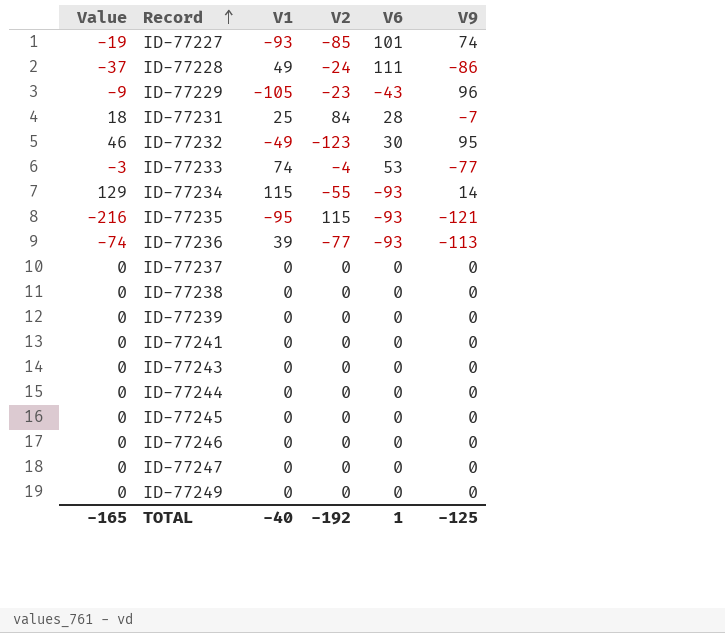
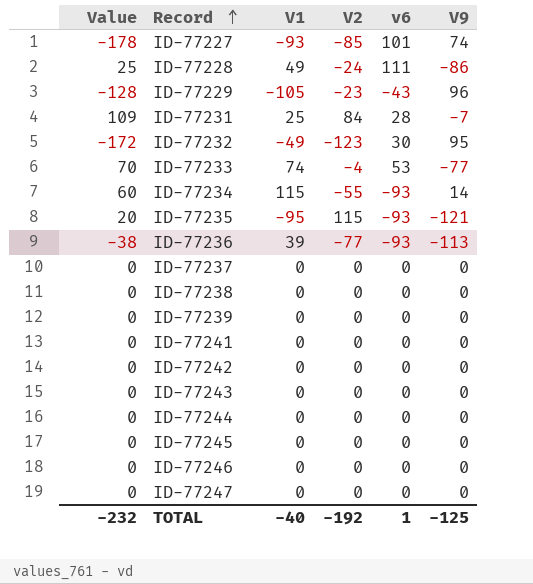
column Value | formula: [V1] + [V9] -> [V1] + [V2]
column name: V6 -> v6
row ID-77249: 0 | 0 | 0 | 0 | 0 -> none
row ID-77242: none -> 0 | 0 | 0 | 0 | 0
TOTAL | Value: -165 -> -232

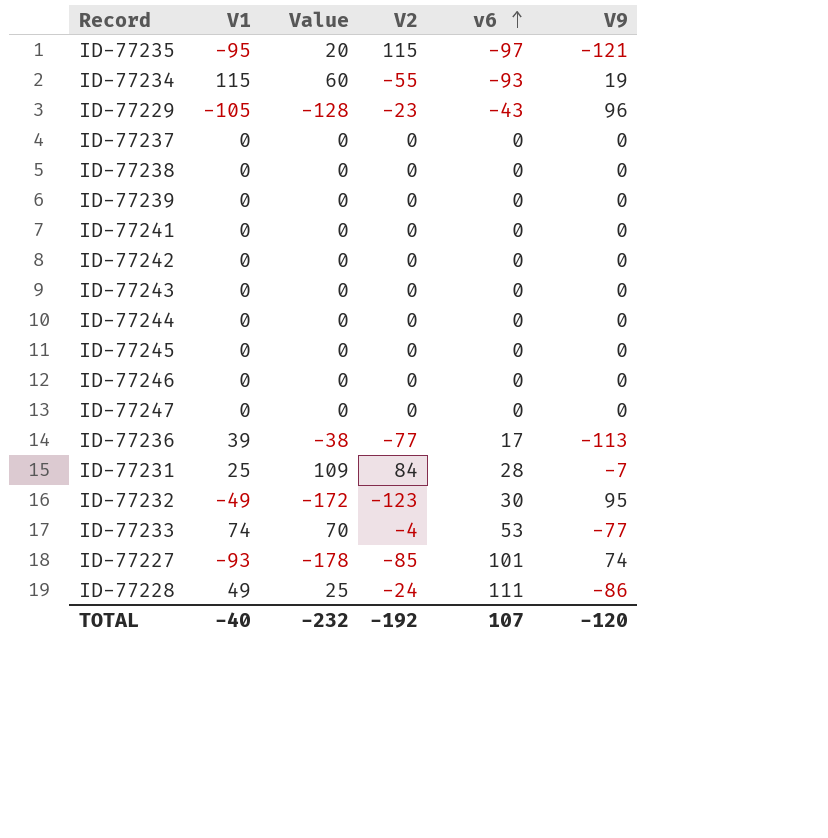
row order: Record ascending -> v6 ascending
column Value | position: 1 -> 3
ID-77235 | v6: -93 -> -97
ID-77234 | V9: 14 -> 19
ID-77236 | v6: -93 -> 17
TOTAL | v6: 1 -> 107
TOTAL | V9: -125 -> -120

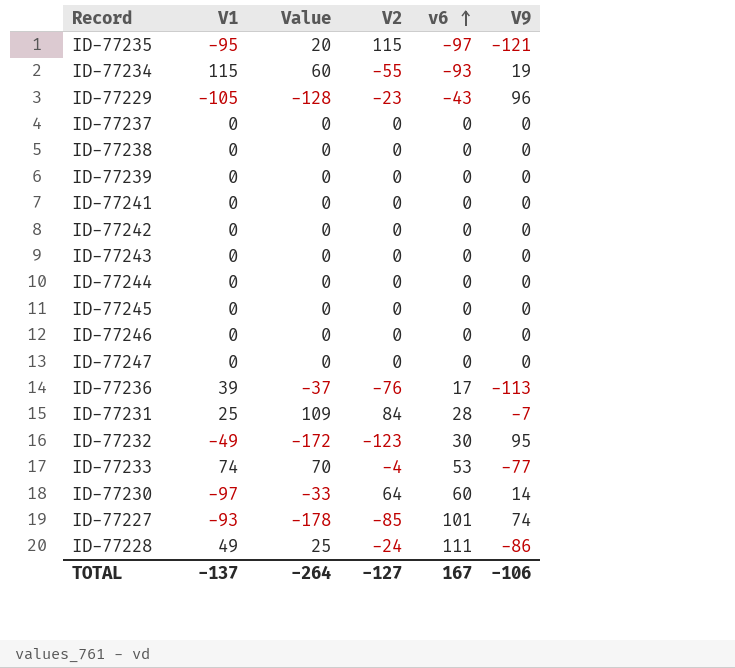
ID-77236 | Value: -38 -> -37
ID-77236 | V2: -77 -> -76
row ID-77230: none -> -97 | -33 | 64 | 60 | 14
TOTAL | V1: -40 -> -137
TOTAL | Value: -232 -> -264
TOTAL | V2: -192 -> -127
TOTAL | v6: 107 -> 167
TOTAL | V9: -120 -> -106

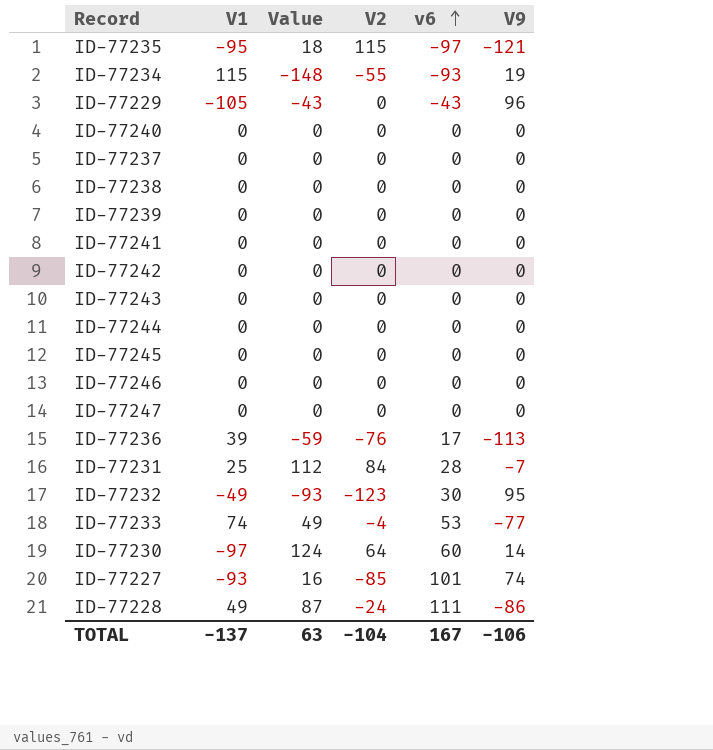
column Value | formula: [V1] + [V2] -> [V2] + [v6]
ID-77229 | V2: -23 -> 0
row ID-77240: none -> 0 | 0 | 0 | 0 | 0
TOTAL | Value: -264 -> 63
TOTAL | V2: -127 -> -104

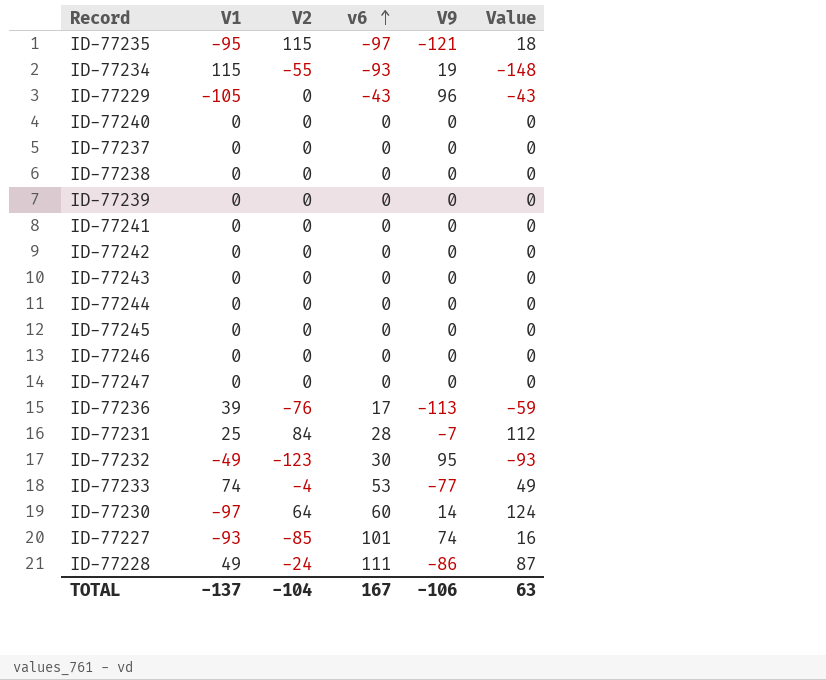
column Value | position: 3 -> 6

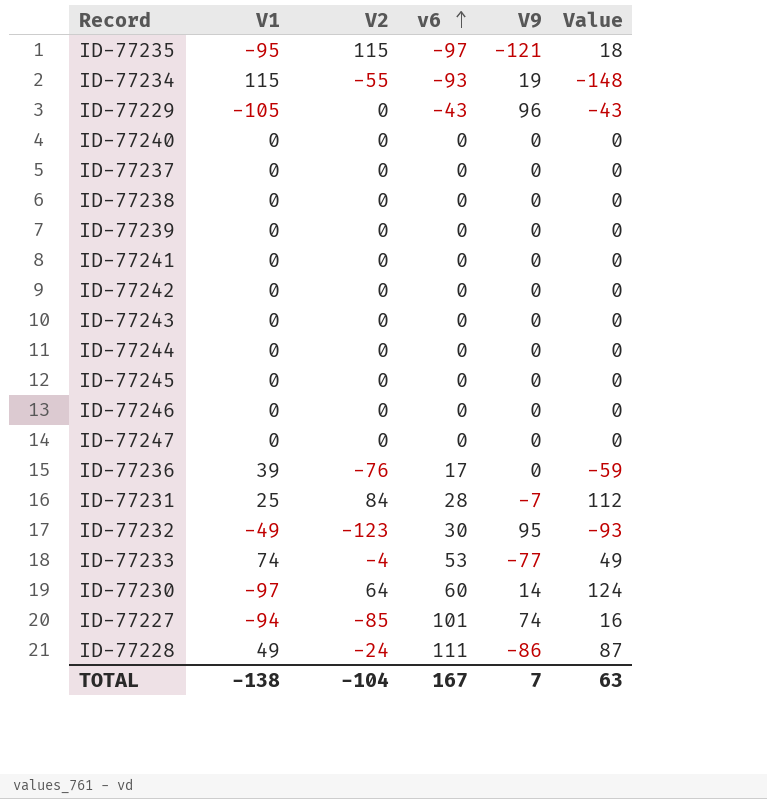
ID-77236 | V9: -113 -> 0
ID-77227 | V1: -93 -> -94
TOTAL | V1: -137 -> -138
TOTAL | V9: -106 -> 7

